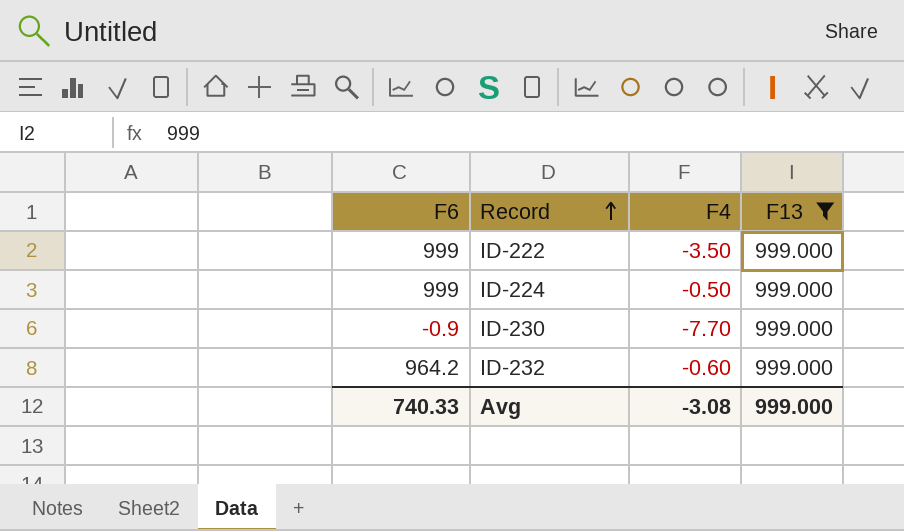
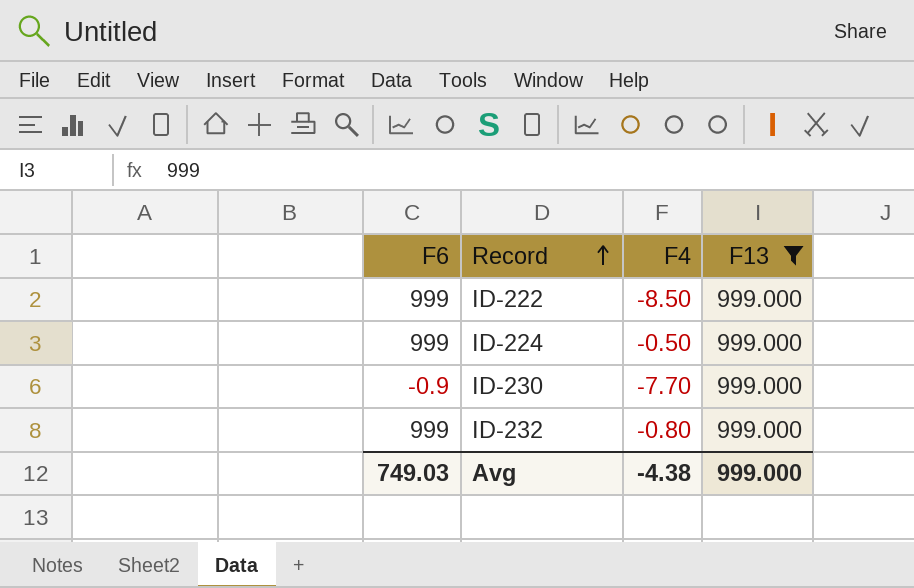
ID-222 | F4: -3.50 -> -8.50
ID-232 | F6: 964.2 -> 999
ID-232 | F4: -0.60 -> -0.80
Avg | F6: 740.33 -> 749.03
Avg | F4: -3.08 -> -4.38

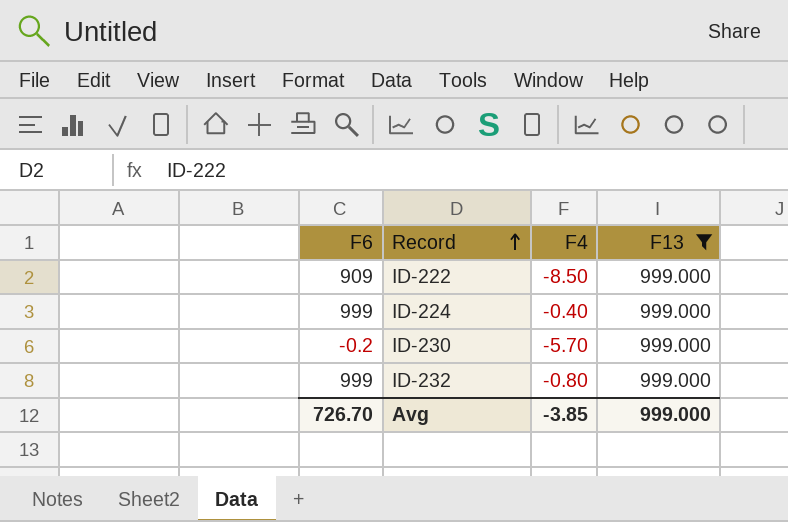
ID-222 | F6: 999 -> 909
ID-224 | F4: -0.50 -> -0.40
ID-230 | F6: -0.9 -> -0.2
ID-230 | F4: -7.70 -> -5.70
Avg | F6: 749.03 -> 726.70
Avg | F4: -4.38 -> -3.85

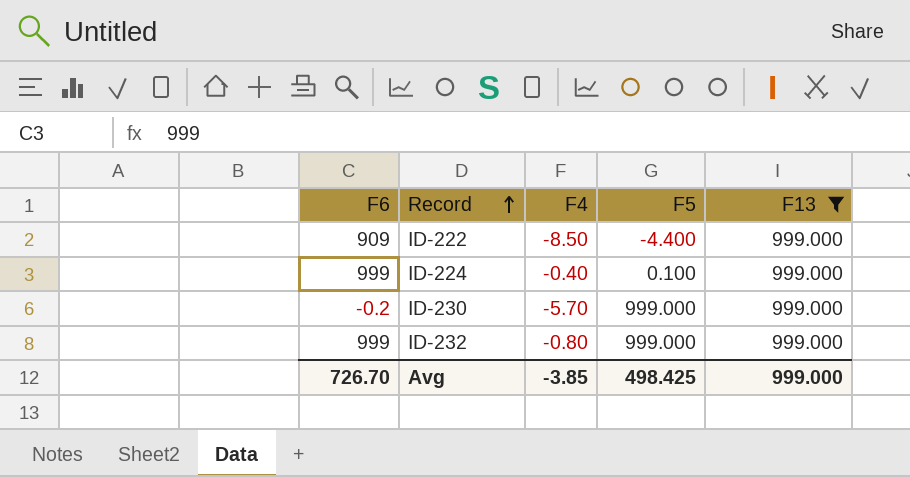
column F5 | position: none -> 4

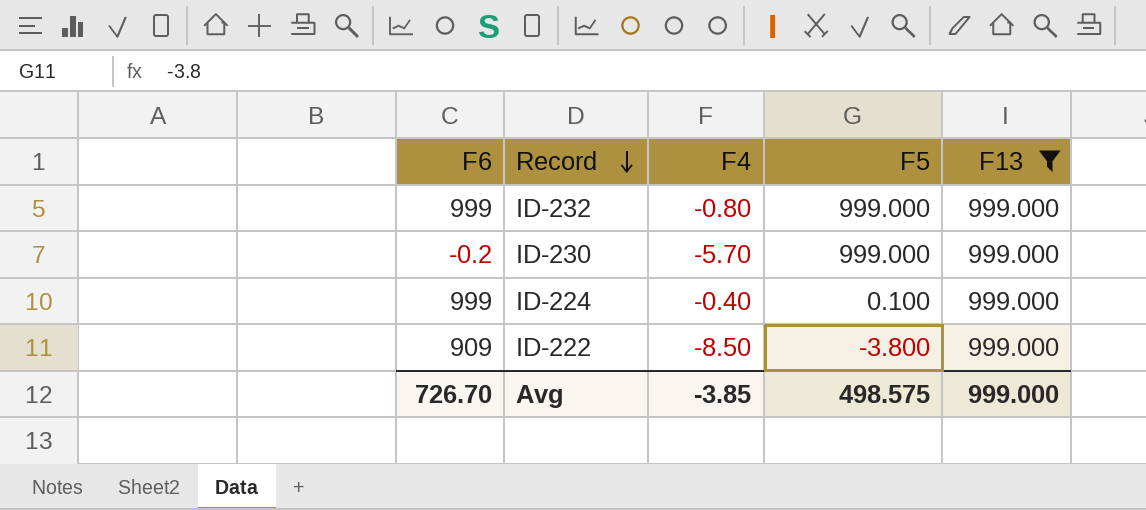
row order: Record ascending -> Record descending
ID-222 | F5: -4.400 -> -3.800
Avg | F5: 498.425 -> 498.575

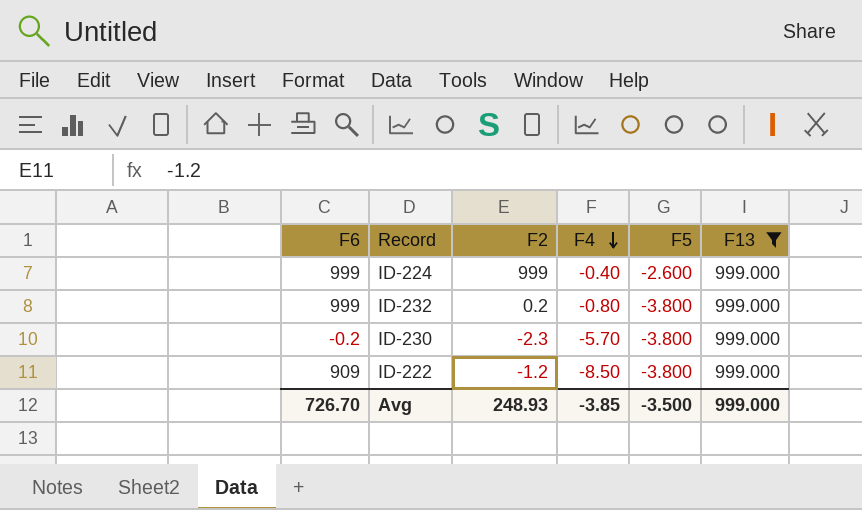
row order: Record descending -> F4 descending
column F2 | position: none -> 3
ID-224 | F5: 0.100 -> -2.600
ID-232 | F5: 999.000 -> -3.800
ID-230 | F5: 999.000 -> -3.800
Avg | F5: 498.575 -> -3.500

